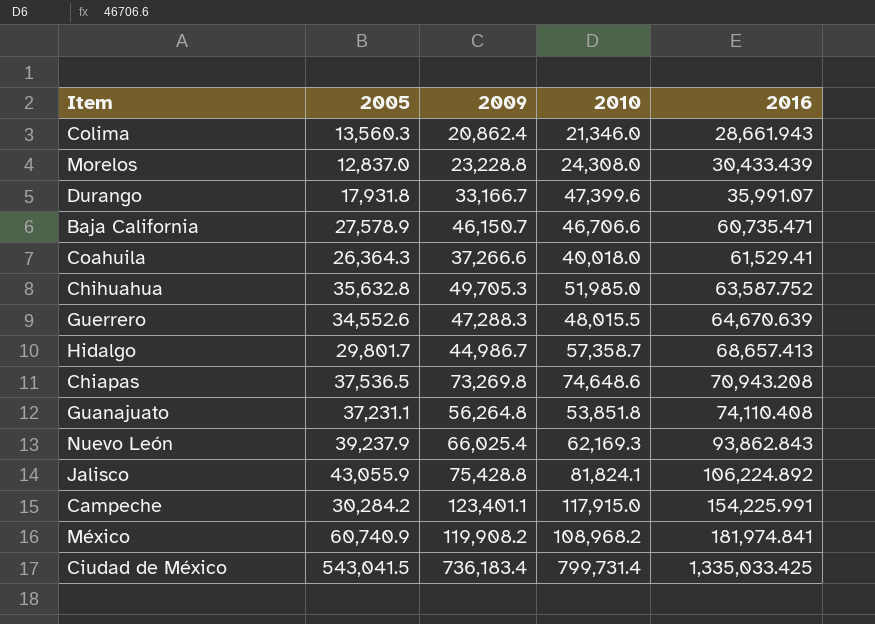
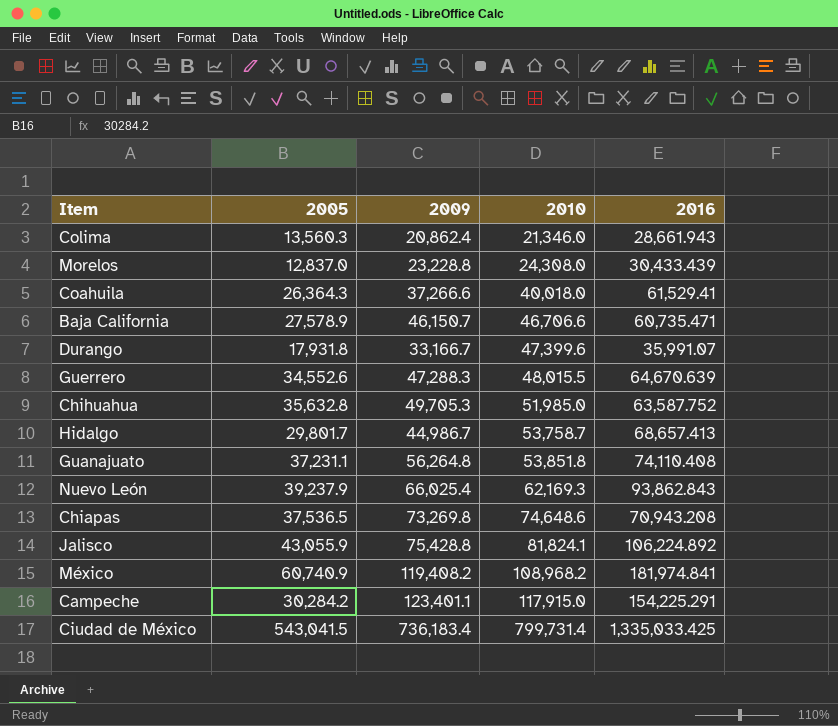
row order: 2016 ascending -> 2010 ascending
Hidalgo | 2010: 57,358.7 -> 53,758.7
México | 2009: 119,908.2 -> 119,408.2
Campeche | 2016: 154,225.991 -> 154,225.291

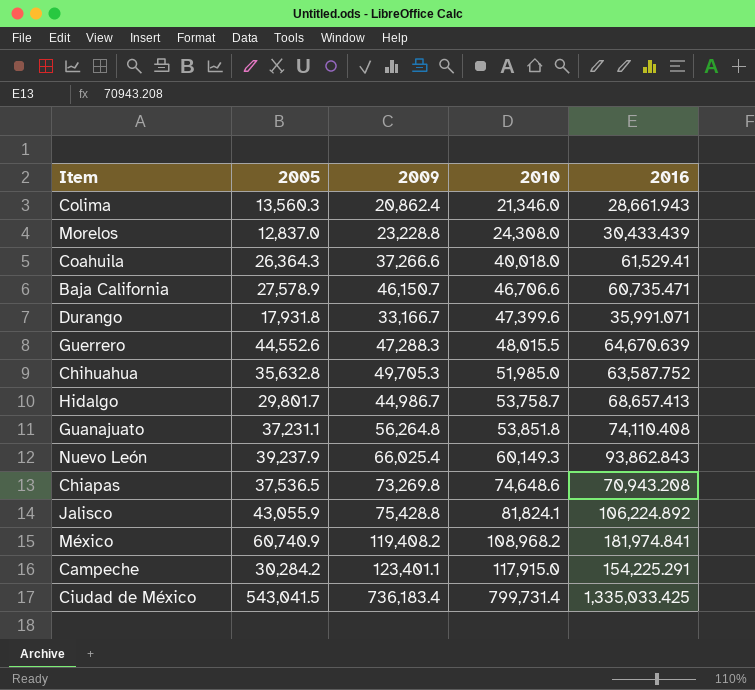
Durango | 2016: 35,991.07 -> 35,991.071
Guerrero | 2005: 34,552.6 -> 44,552.6
Nuevo León | 2010: 62,169.3 -> 60,149.3

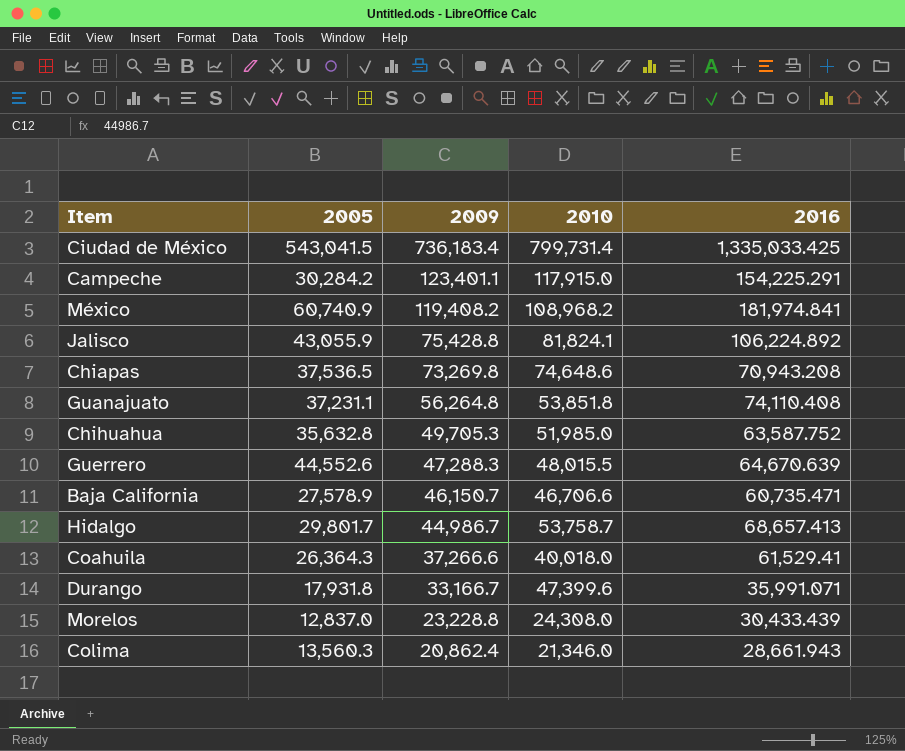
row order: 2010 ascending -> 2009 descending
row Nuevo León: 39,237.9 | 66,025.4 | 60,149.3 | 93,862.843 -> none

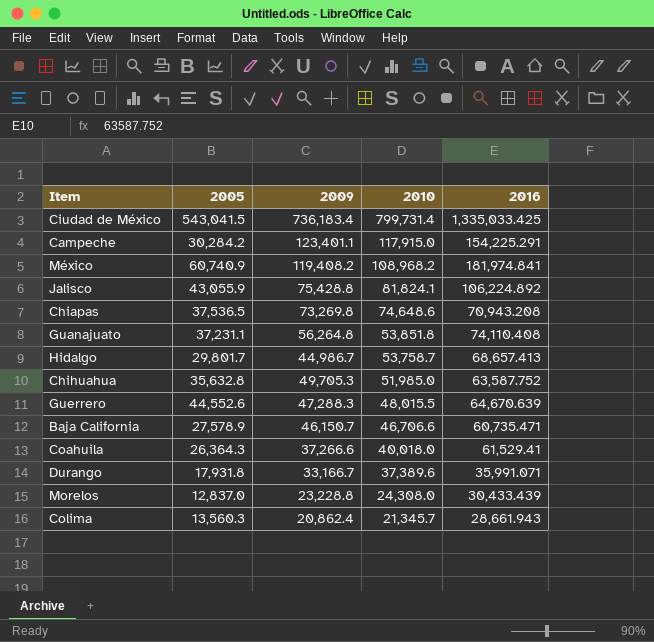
row order: 2009 descending -> 2010 descending
Durango | 2010: 47,399.6 -> 37,389.6
Colima | 2010: 21,346.0 -> 21,345.7

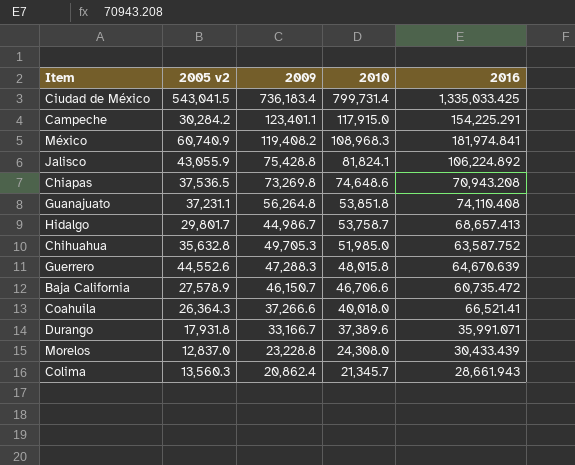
column name: 2005 -> 2005 v2
México | 2010: 108,968.2 -> 108,968.3
Guerrero | 2010: 48,015.5 -> 48,015.8
Baja California | 2016: 60,735.471 -> 60,735.472
Coahuila | 2016: 61,529.41 -> 66,521.41

